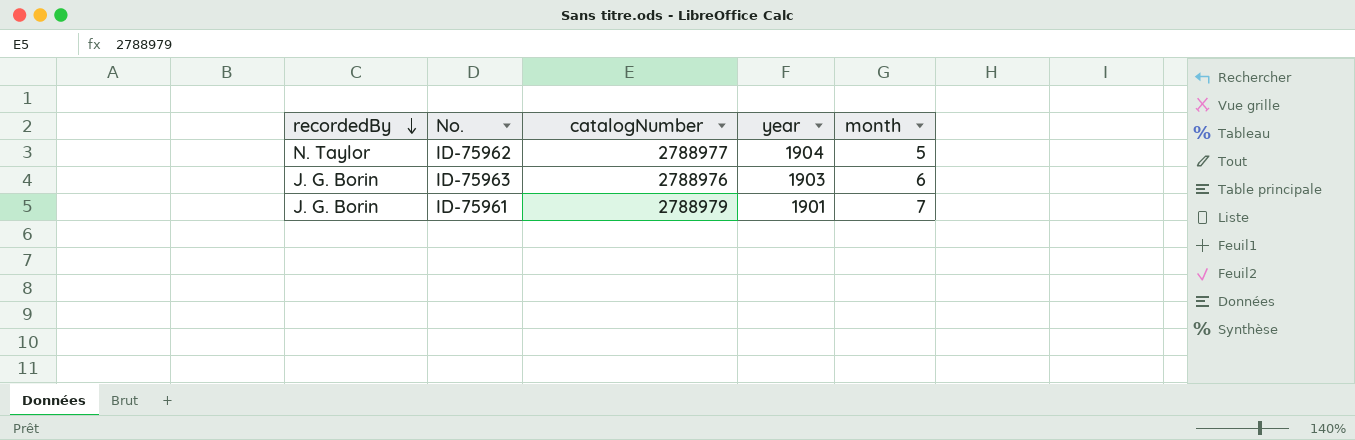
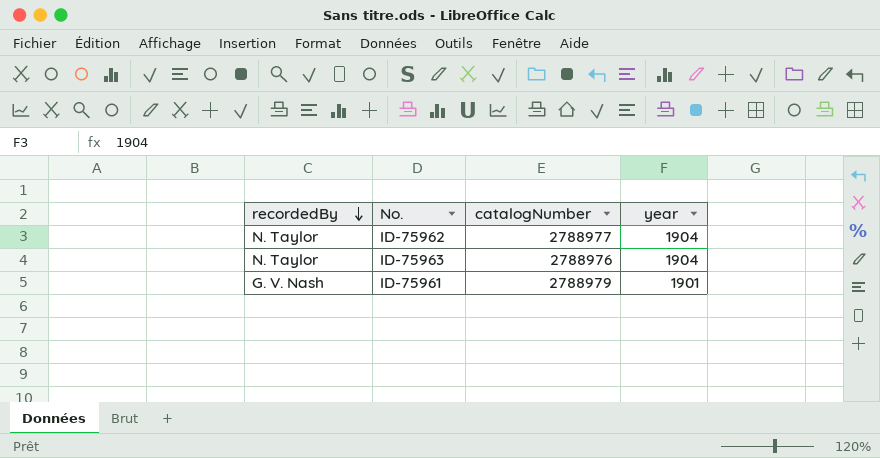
column month | position: 5 -> none
ID-75963 | recordedBy: J. G. Borin -> N. Taylor
ID-75963 | year: 1903 -> 1904
ID-75961 | recordedBy: J. G. Borin -> G. V. Nash

